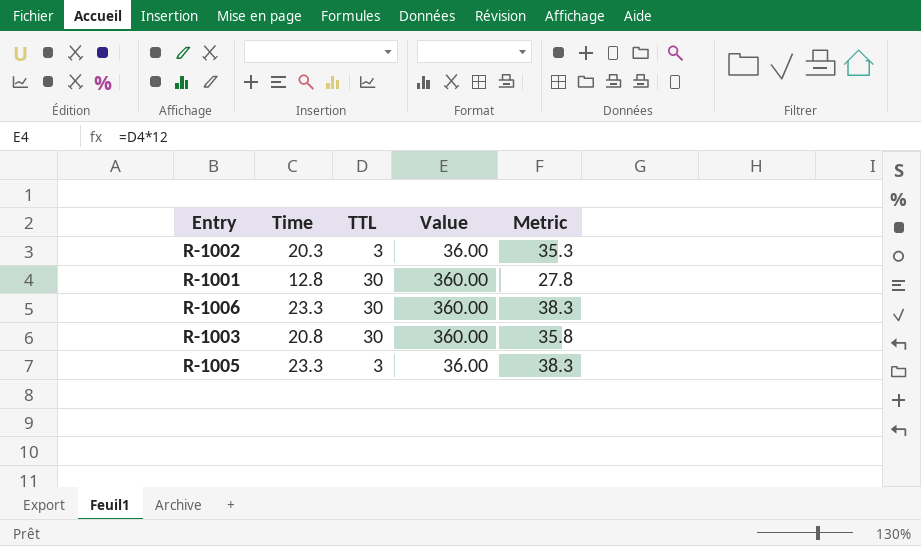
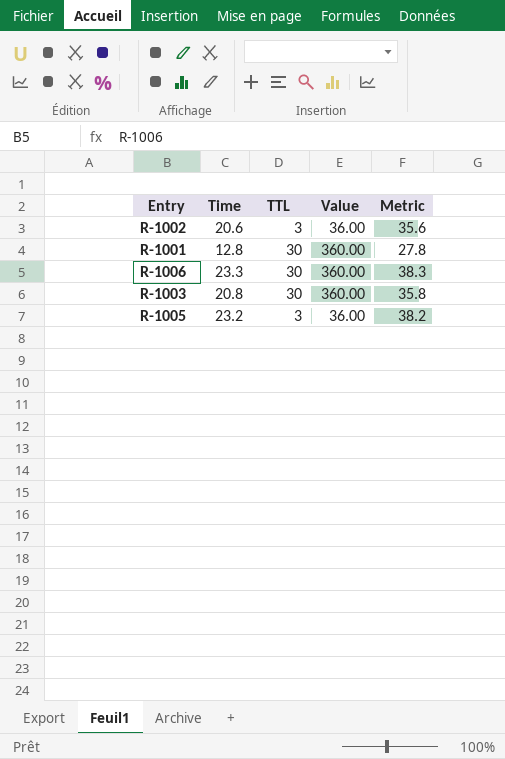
R-1002 | Time: 20.3 -> 20.6
R-1002 | Metric: 35.3 -> 35.6
R-1005 | Time: 23.3 -> 23.2
R-1005 | Metric: 38.3 -> 38.2

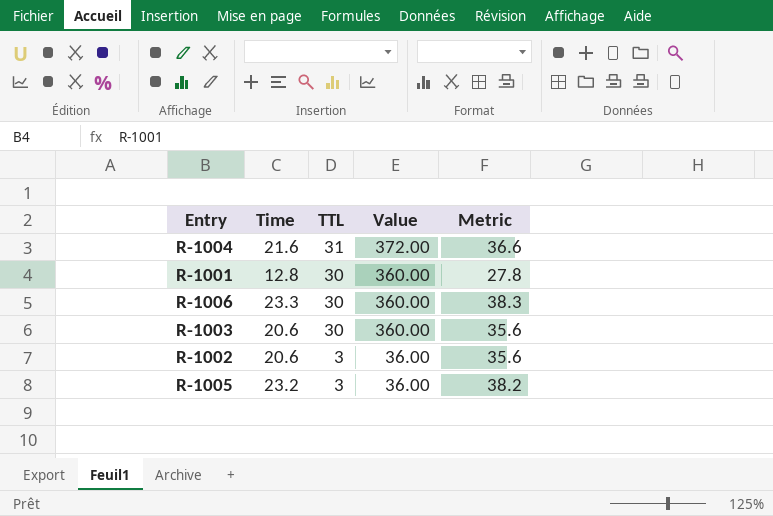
row order: none -> TTL descending
row R-1004: none -> 21.6 | 31 | 372.00 | 36.6
R-1003 | Time: 20.8 -> 20.6
R-1003 | Metric: 35.8 -> 35.6

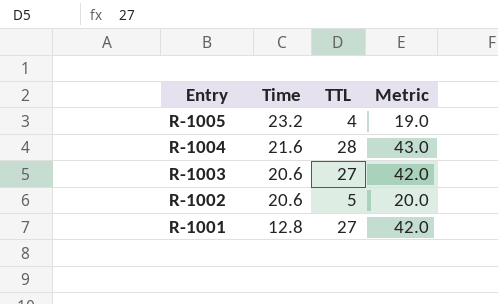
row order: TTL descending -> Entry descending
column Value | formula: [TTL] * 12 -> none
column Metric | formula: [Time] + 15 -> [TTL] + 15
row R-1006: 23.3 | 30 | 360.00 | 38.3 -> none
R-1005 | TTL: 3 -> 4
R-1004 | TTL: 31 -> 28
R-1003 | TTL: 30 -> 27
R-1002 | TTL: 3 -> 5
R-1001 | TTL: 30 -> 27

